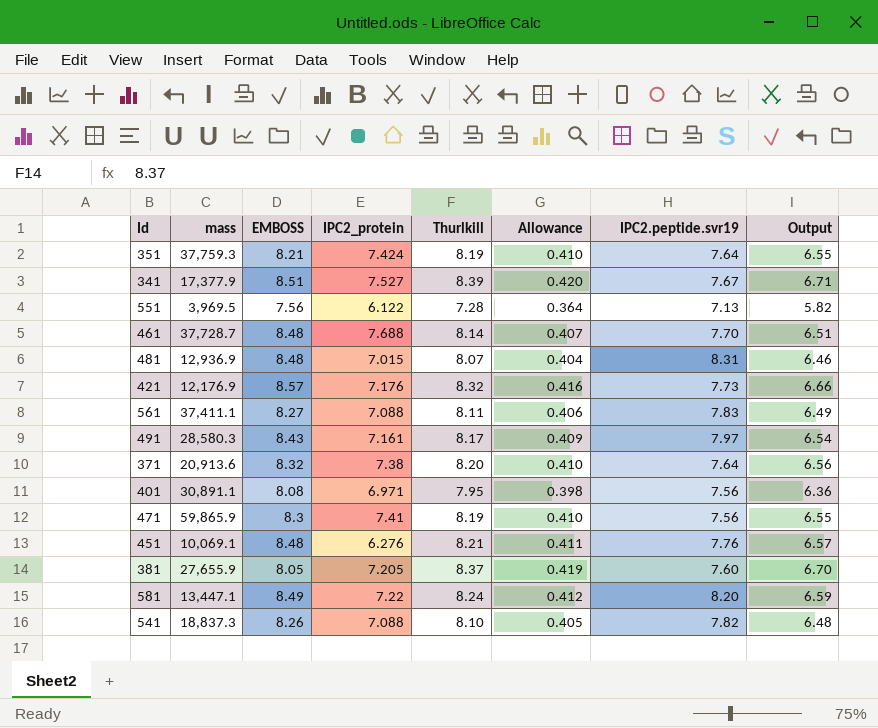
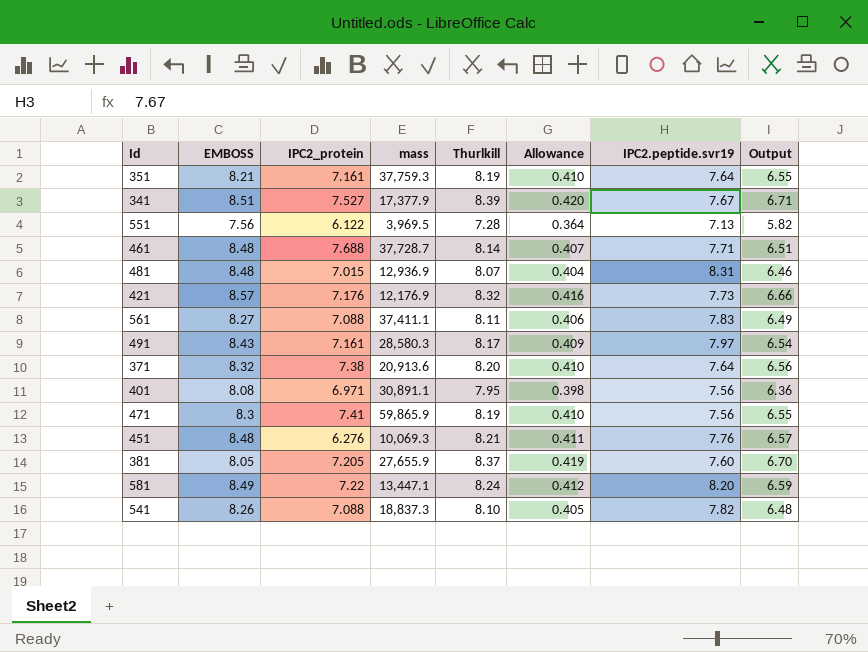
column mass | position: 2 -> 4
351 | IPC2_protein: 7.424 -> 7.161
461 | IPC2.peptide.svr19: 7.70 -> 7.71
451 | mass: 10,069.1 -> 10,069.3

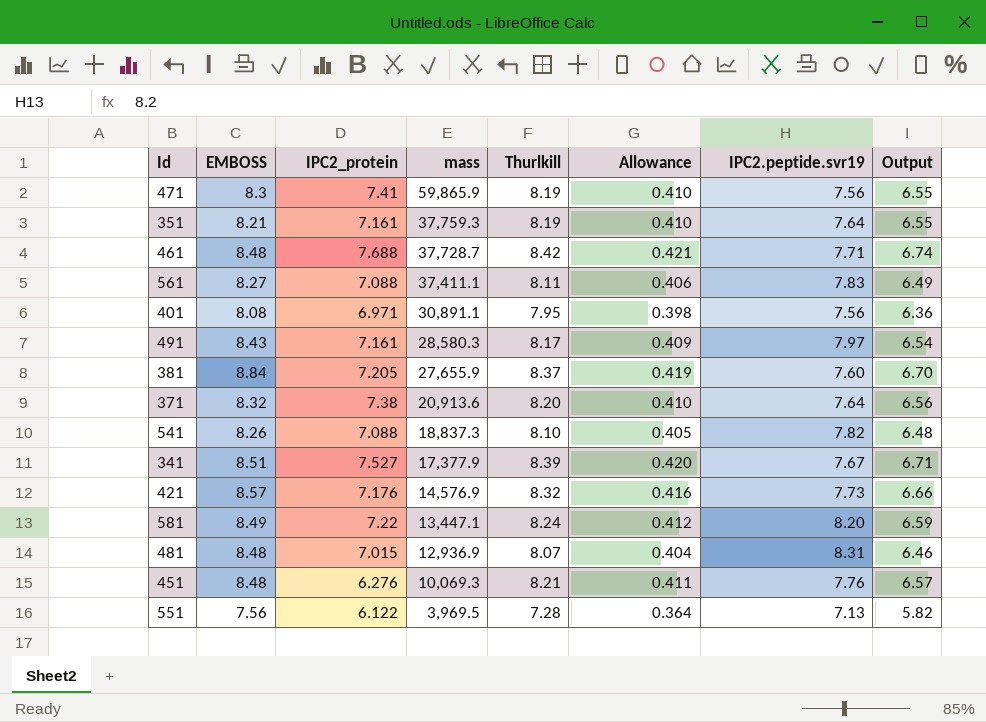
row order: none -> mass descending
461 | Thurlkill: 8.14 -> 8.42
461 | Allowance: 0.407 -> 0.421
461 | Output: 6.51 -> 6.74
381 | EMBOSS: 8.05 -> 8.84
421 | mass: 12,176.9 -> 14,576.9

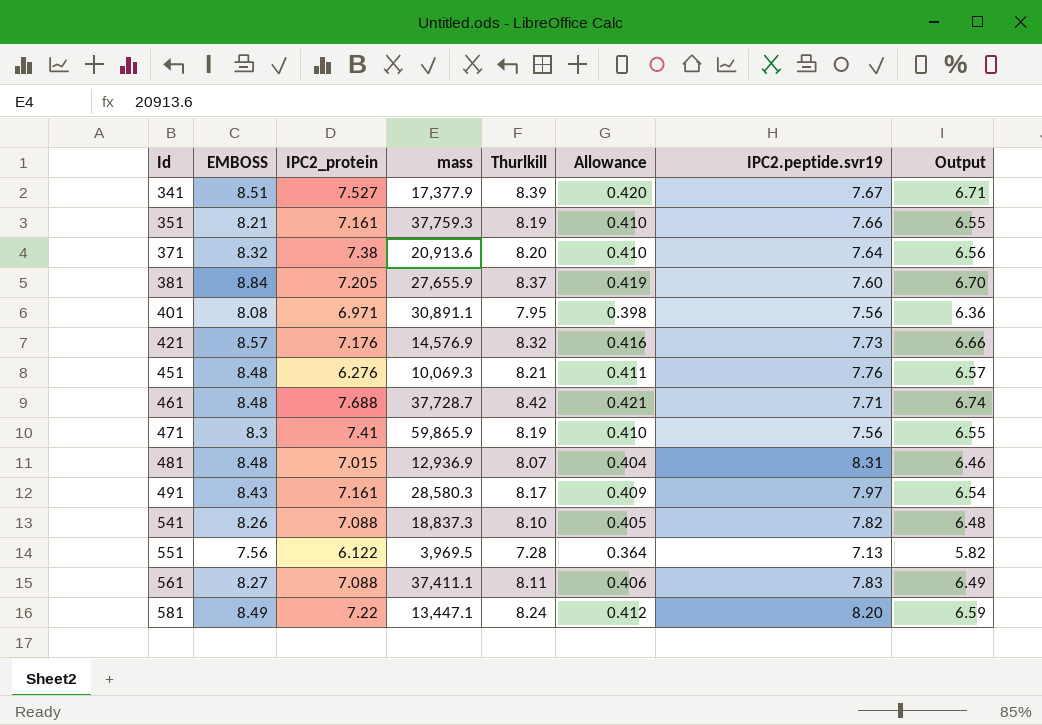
row order: mass descending -> Id ascending
351 | IPC2.peptide.svr19: 7.64 -> 7.66

